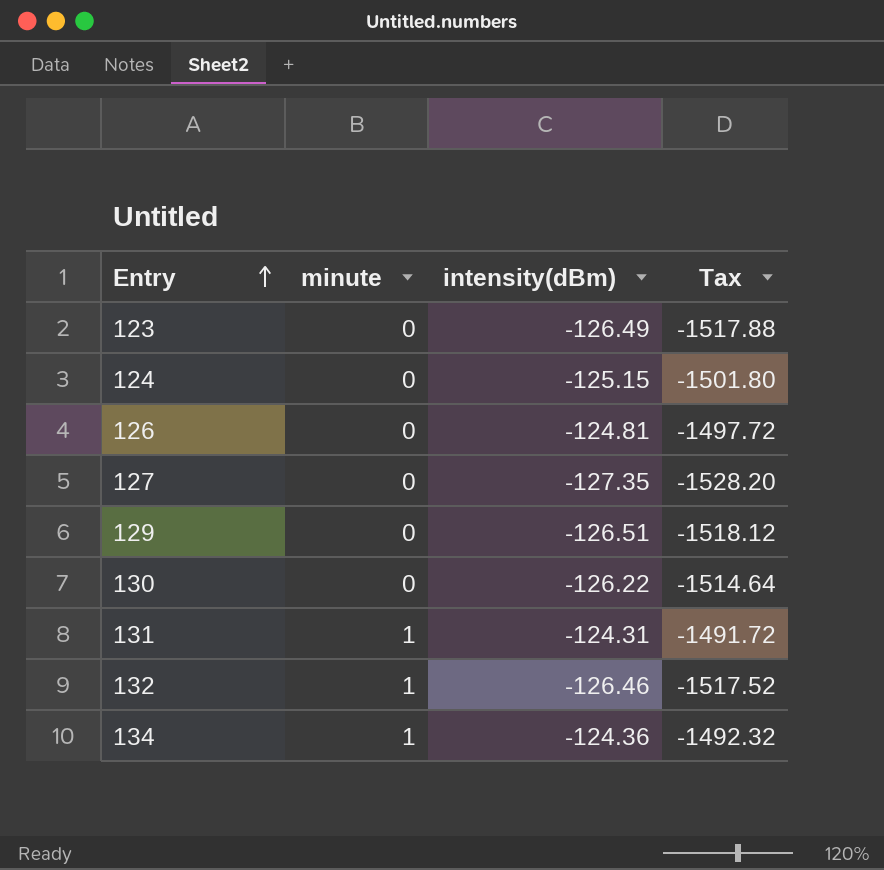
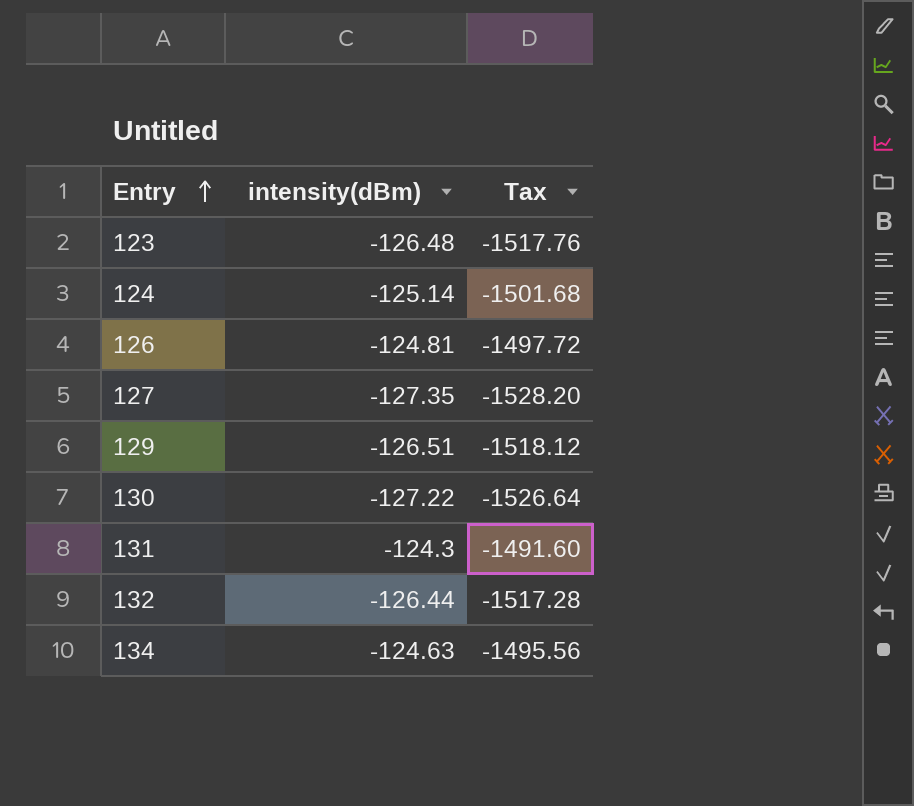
column minute | position: 2 -> none
123 | intensity(dBm): -126.49 -> -126.48
123 | Tax: -1517.88 -> -1517.76
124 | intensity(dBm): -125.15 -> -125.14
124 | Tax: -1501.80 -> -1501.68
130 | intensity(dBm): -126.22 -> -127.22
130 | Tax: -1514.64 -> -1526.64
131 | intensity(dBm): -124.31 -> -124.3
131 | Tax: -1491.72 -> -1491.60
132 | intensity(dBm): -126.46 -> -126.44
132 | Tax: -1517.52 -> -1517.28
134 | intensity(dBm): -124.36 -> -124.63
134 | Tax: -1492.32 -> -1495.56

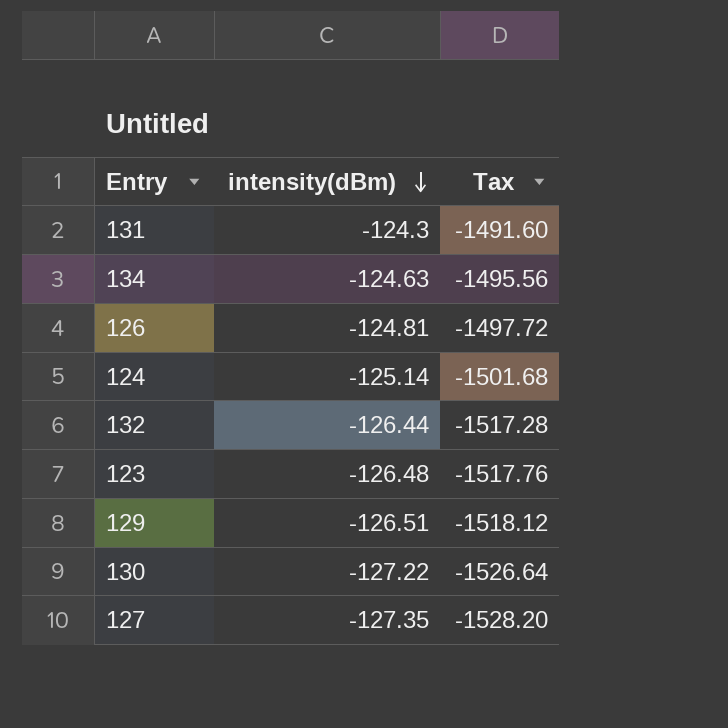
row order: Entry ascending -> intensity(dBm) descending

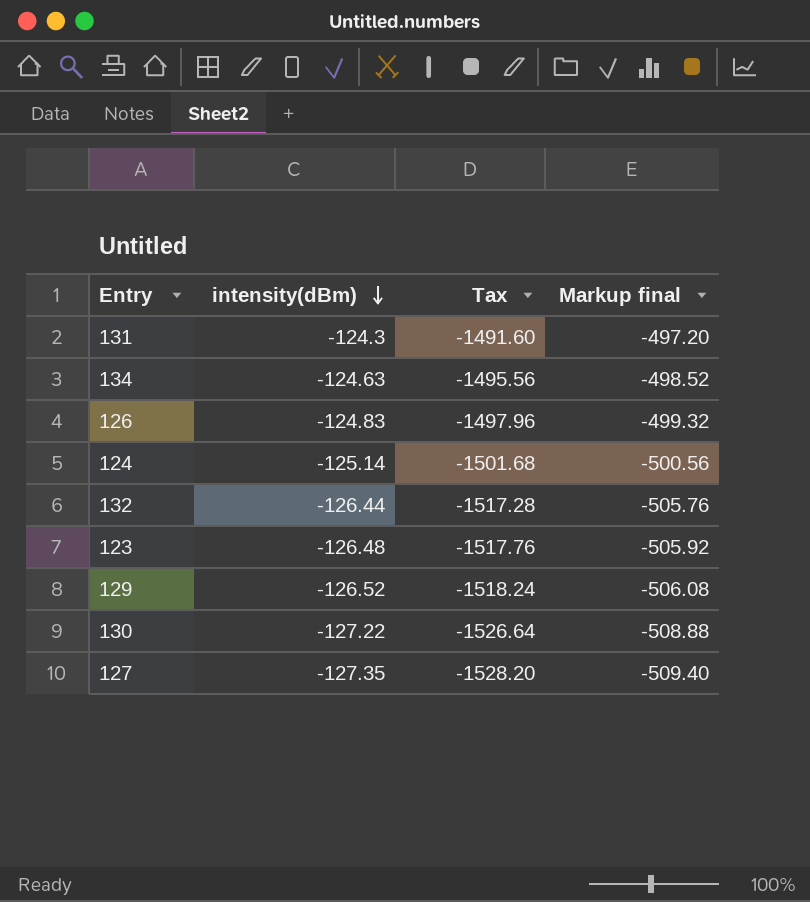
column Markup final | formula: none -> [intensity(dBm)] * 4
126 | intensity(dBm): -124.81 -> -124.83
126 | Tax: -1497.72 -> -1497.96
129 | intensity(dBm): -126.51 -> -126.52
129 | Tax: -1518.12 -> -1518.24

